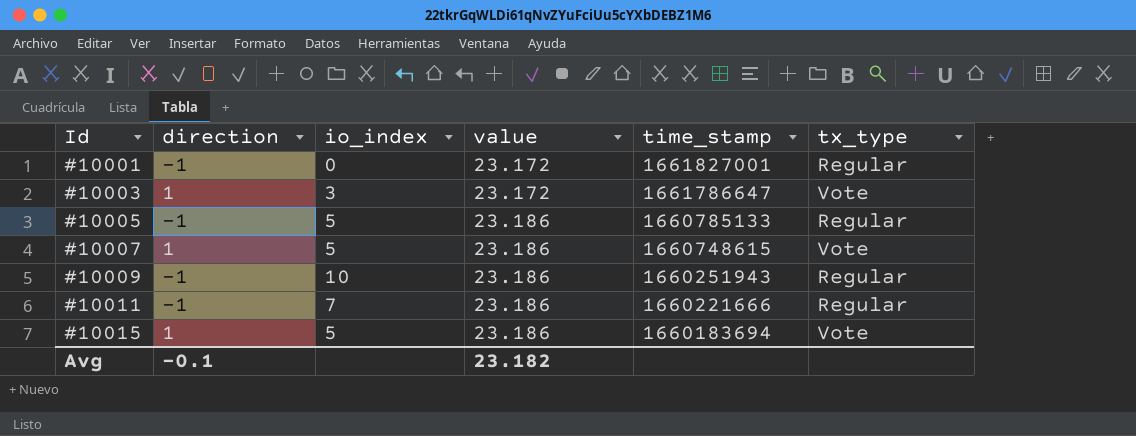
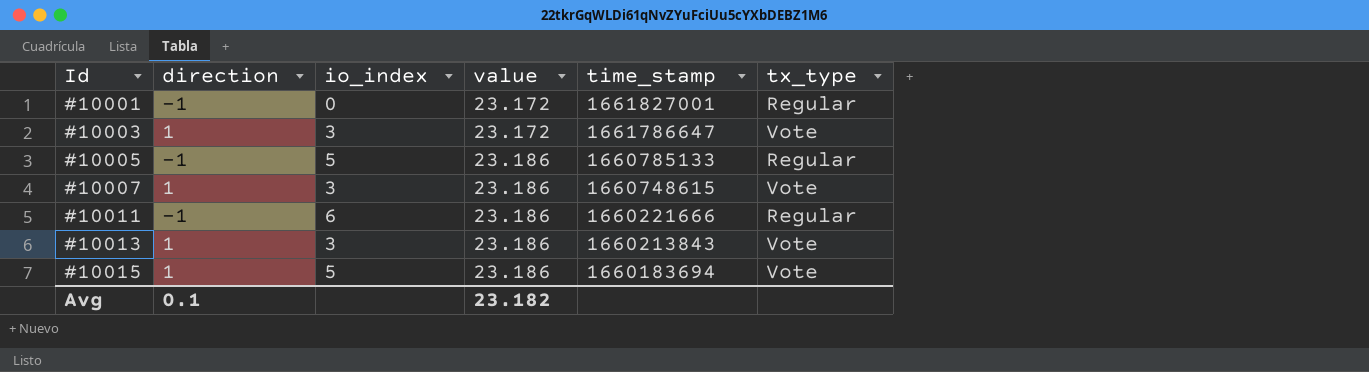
row #10009: -1 | 10 | 23.186 | 1660251943 | Regular -> none
#10007 | io_index: 5 -> 3
#10011 | io_index: 7 -> 6
row #10013: none -> 1 | 3 | 23.186 | 1660213843 | Vote
Avg | direction: -0.1 -> 0.1

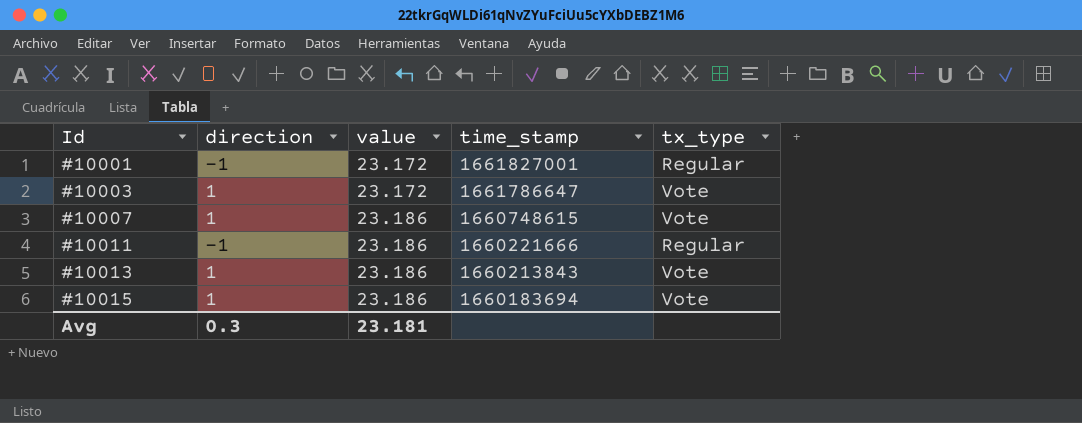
column io_index | position: 3 -> none
row #10005: -1 | 5 | 23.186 | 1660785133 | Regular -> none
Avg | direction: 0.1 -> 0.3
Avg | value: 23.182 -> 23.181

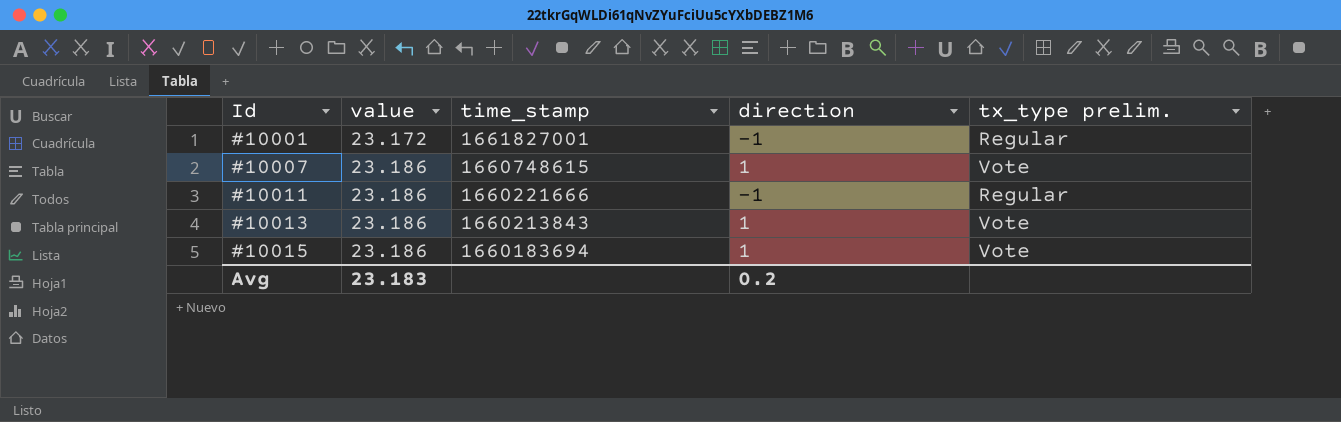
column direction | position: 2 -> 4
column name: tx_type -> tx_type prelim.
row #10003: 1 | 23.172 | 1661786647 | Vote -> none
Avg | value: 23.181 -> 23.183
Avg | direction: 0.3 -> 0.2

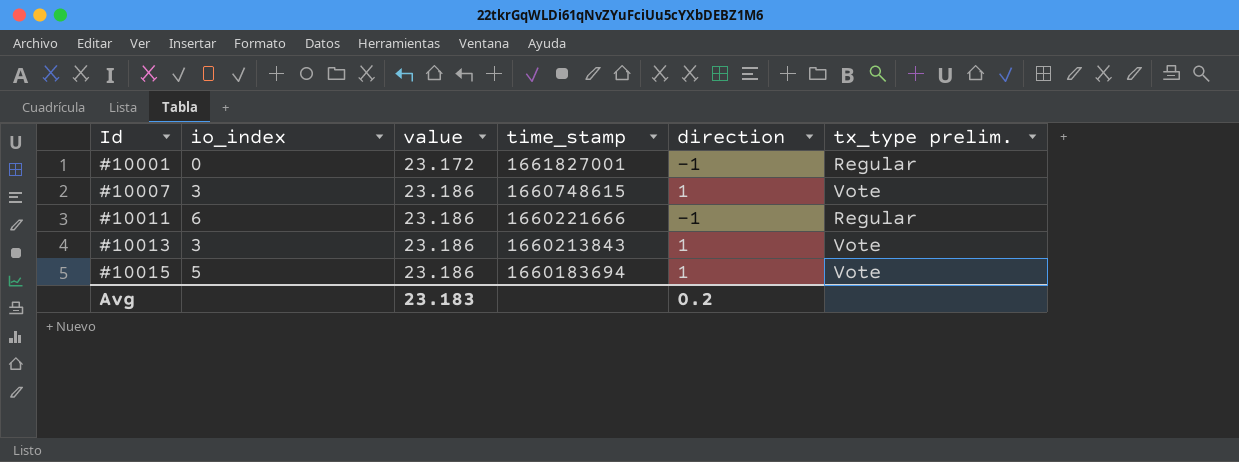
column io_index | position: none -> 2

